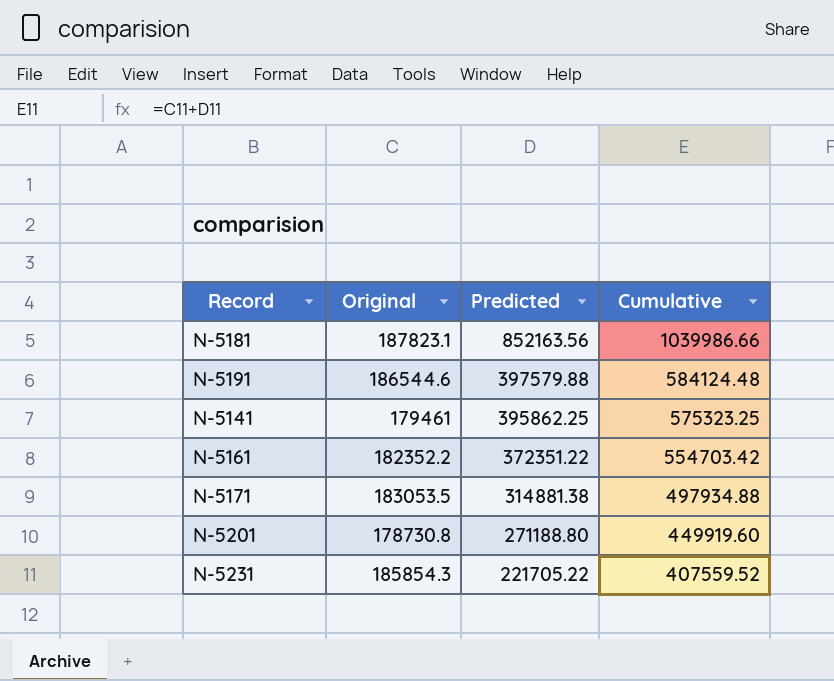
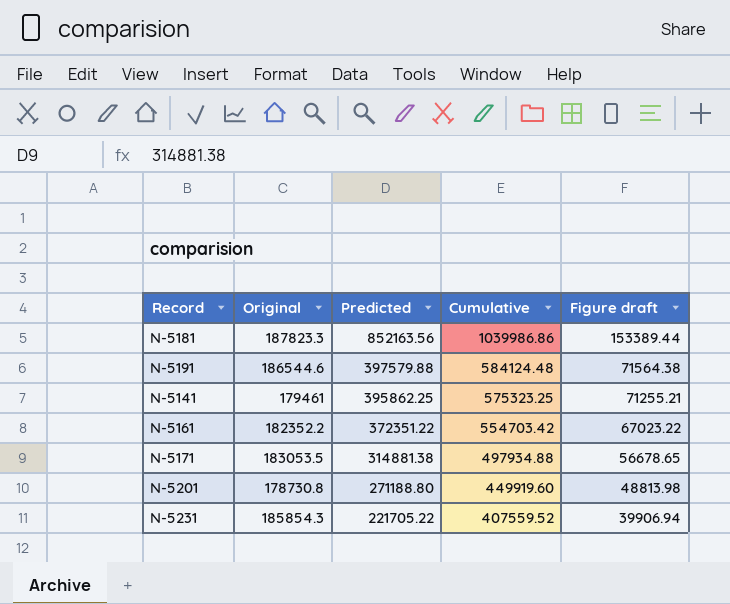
column Figure draft | formula: none -> [Predicted] * 0.18
N-5181 | Original: 187823.1 -> 187823.3
N-5181 | Cumulative: 1039986.66 -> 1039986.86

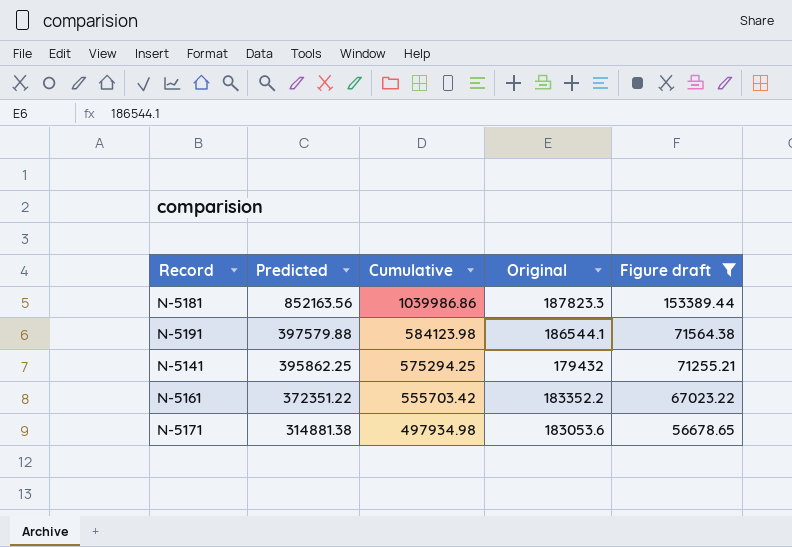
filter: none -> Figure draft >= 56678.65
column Original | position: 2 -> 4
N-5191 | Cumulative: 584124.48 -> 584123.98
N-5191 | Original: 186544.6 -> 186544.1
N-5141 | Cumulative: 575323.25 -> 575294.25
N-5141 | Original: 179461 -> 179432
N-5161 | Cumulative: 554703.42 -> 555703.42
N-5161 | Original: 182352.2 -> 183352.2
N-5171 | Cumulative: 497934.88 -> 497934.98
N-5171 | Original: 183053.5 -> 183053.6

